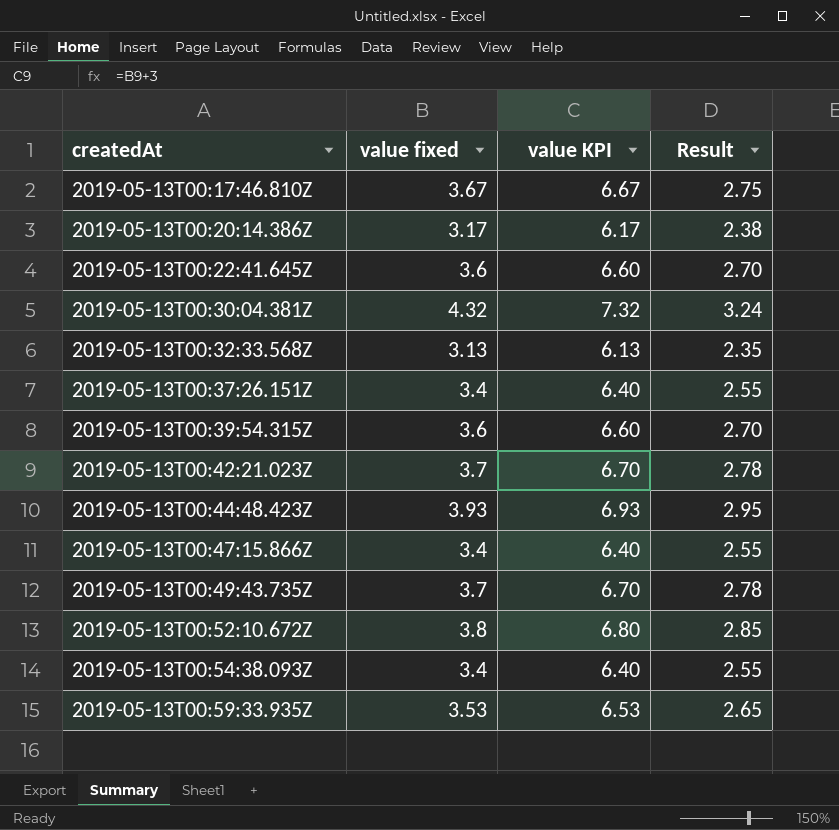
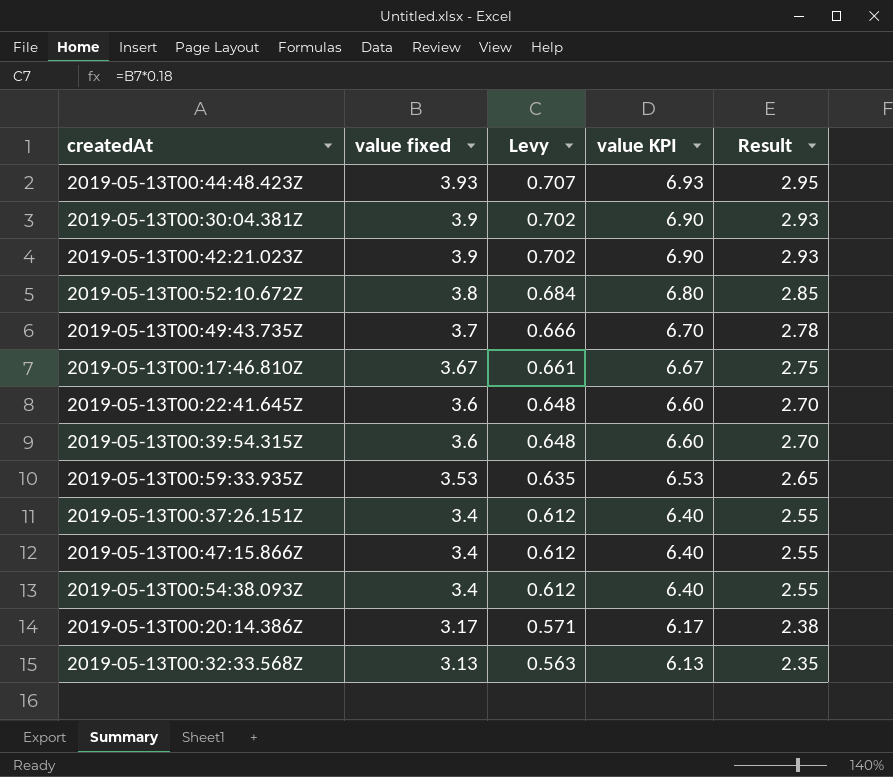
row order: createdAt ascending -> value fixed descending
column Levy | formula: none -> [value fixed] * 0.18
2019-05-13T00:30:04.381Z | value fixed: 4.32 -> 3.9
2019-05-13T00:30:04.381Z | value KPI: 7.32 -> 6.90
2019-05-13T00:30:04.381Z | Result: 3.24 -> 2.93
2019-05-13T00:42:21.023Z | value fixed: 3.7 -> 3.9
2019-05-13T00:42:21.023Z | value KPI: 6.70 -> 6.90
2019-05-13T00:42:21.023Z | Result: 2.78 -> 2.93

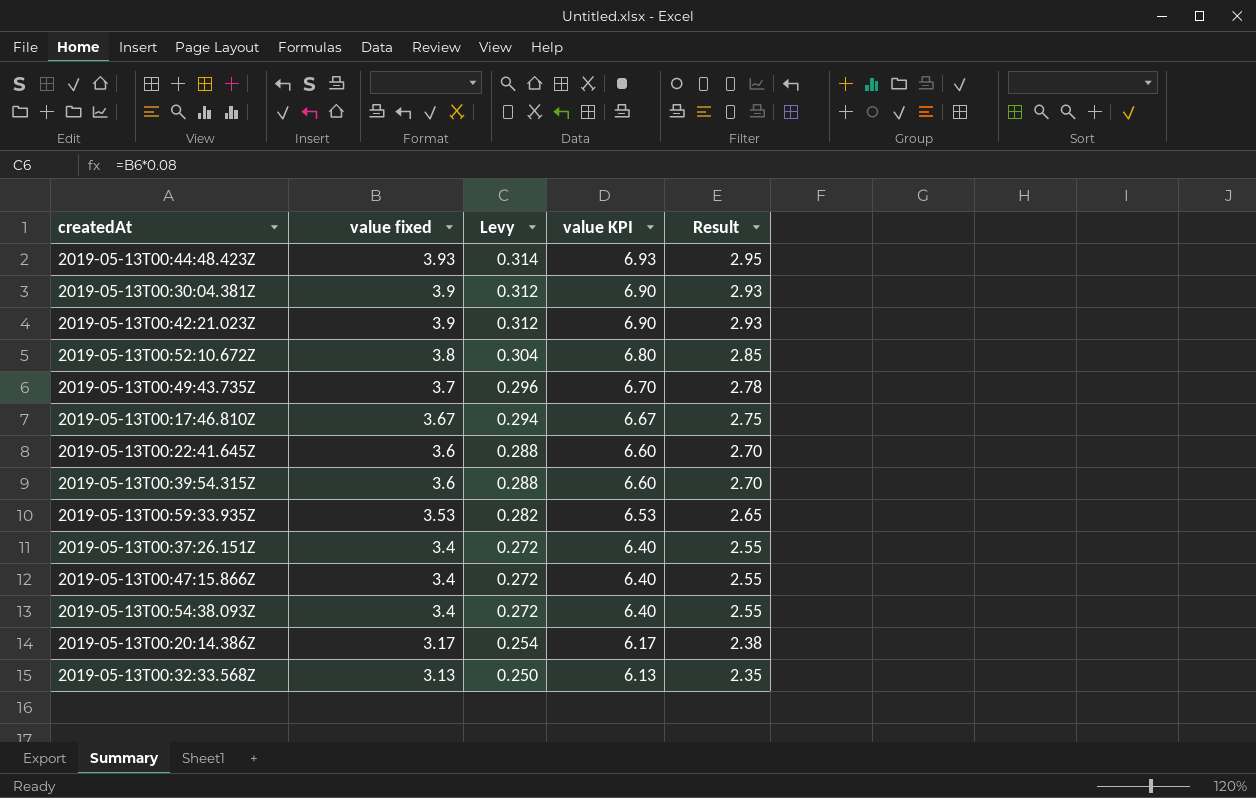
column Levy | formula: [value fixed] * 0.18 -> [value fixed] * 0.08

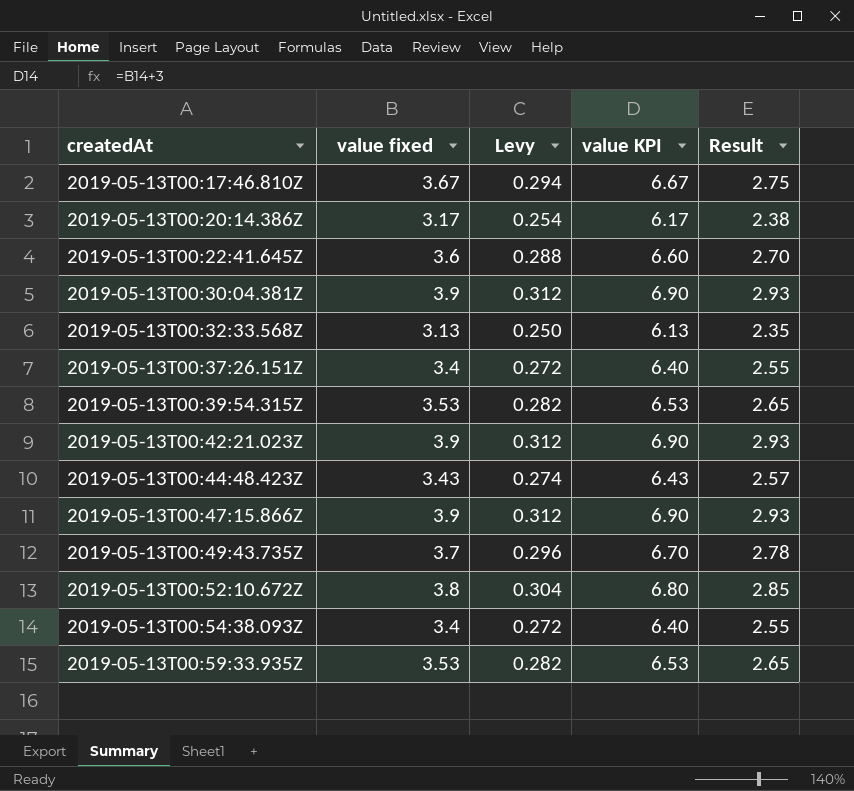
row order: value fixed descending -> createdAt ascending
2019-05-13T00:39:54.315Z | value fixed: 3.6 -> 3.53
2019-05-13T00:39:54.315Z | Levy: 0.288 -> 0.282
2019-05-13T00:39:54.315Z | value KPI: 6.60 -> 6.53
2019-05-13T00:39:54.315Z | Result: 2.70 -> 2.65
2019-05-13T00:44:48.423Z | value fixed: 3.93 -> 3.43
2019-05-13T00:44:48.423Z | Levy: 0.314 -> 0.274
2019-05-13T00:44:48.423Z | value KPI: 6.93 -> 6.43
2019-05-13T00:44:48.423Z | Result: 2.95 -> 2.57
2019-05-13T00:47:15.866Z | value fixed: 3.4 -> 3.9
2019-05-13T00:47:15.866Z | Levy: 0.272 -> 0.312
2019-05-13T00:47:15.866Z | value KPI: 6.40 -> 6.90
2019-05-13T00:47:15.866Z | Result: 2.55 -> 2.93

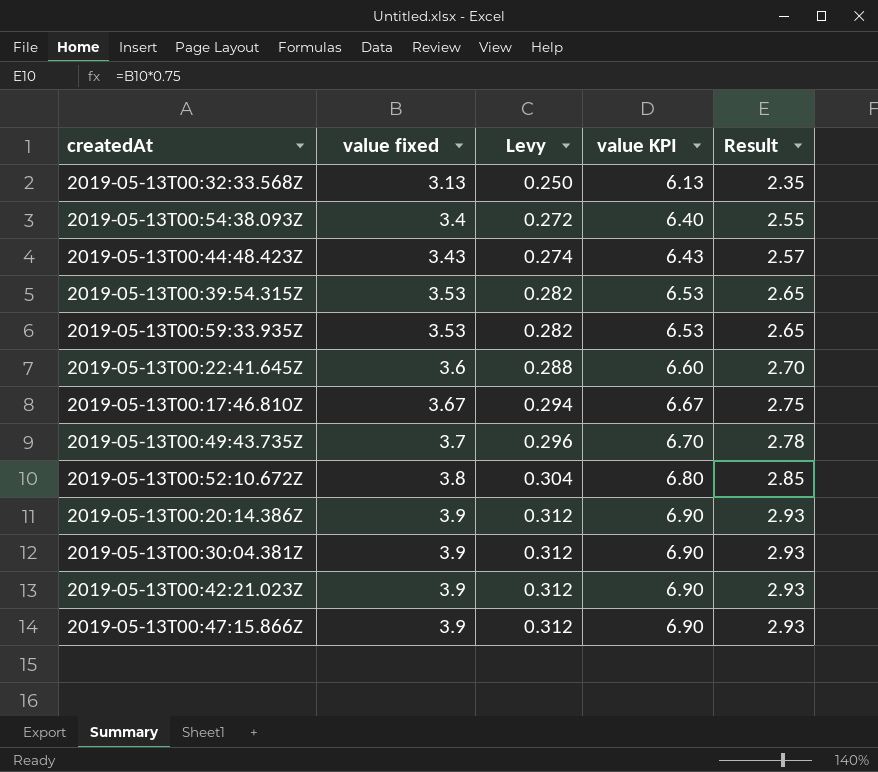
row order: createdAt ascending -> value fixed ascending
row 2019-05-13T00:37:26.151Z: 3.4 | 0.272 | 6.40 | 2.55 -> none
2019-05-13T00:20:14.386Z | value fixed: 3.17 -> 3.9
2019-05-13T00:20:14.386Z | Levy: 0.254 -> 0.312
2019-05-13T00:20:14.386Z | value KPI: 6.17 -> 6.90
2019-05-13T00:20:14.386Z | Result: 2.38 -> 2.93

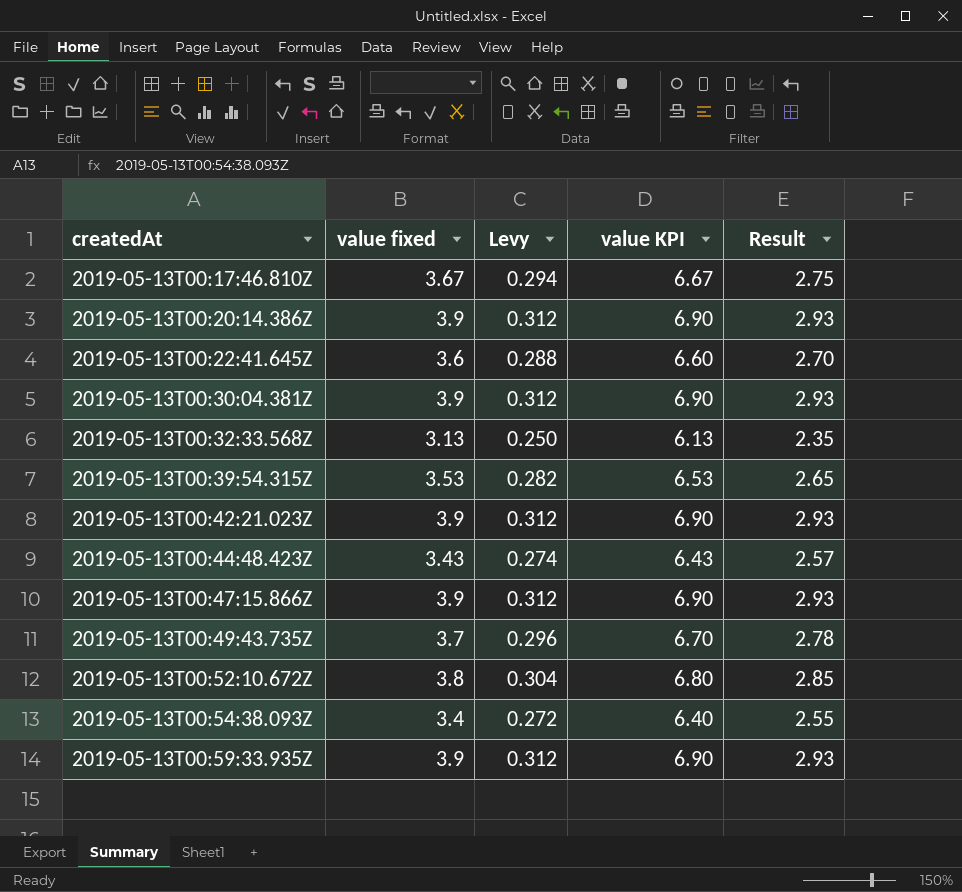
row order: value fixed ascending -> createdAt ascending
2019-05-13T00:59:33.935Z | value fixed: 3.53 -> 3.9
2019-05-13T00:59:33.935Z | Levy: 0.282 -> 0.312
2019-05-13T00:59:33.935Z | value KPI: 6.53 -> 6.90
2019-05-13T00:59:33.935Z | Result: 2.65 -> 2.93

